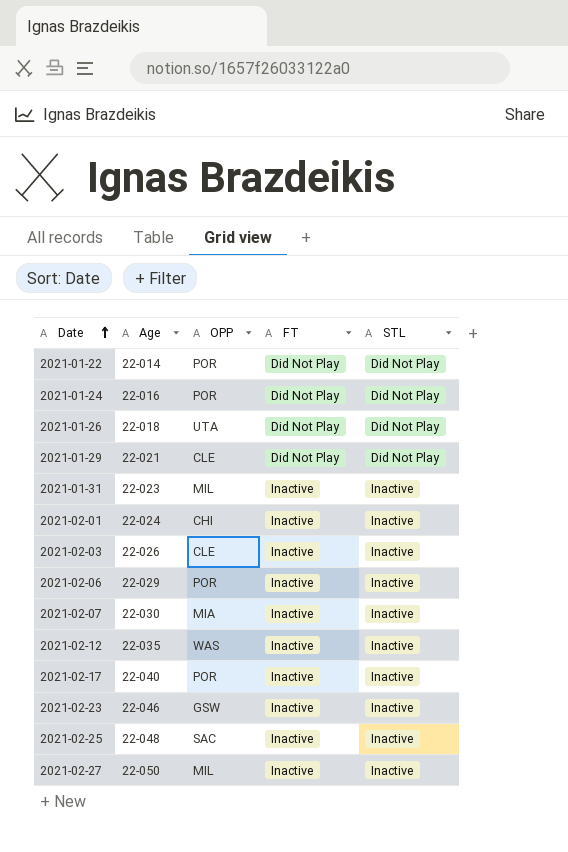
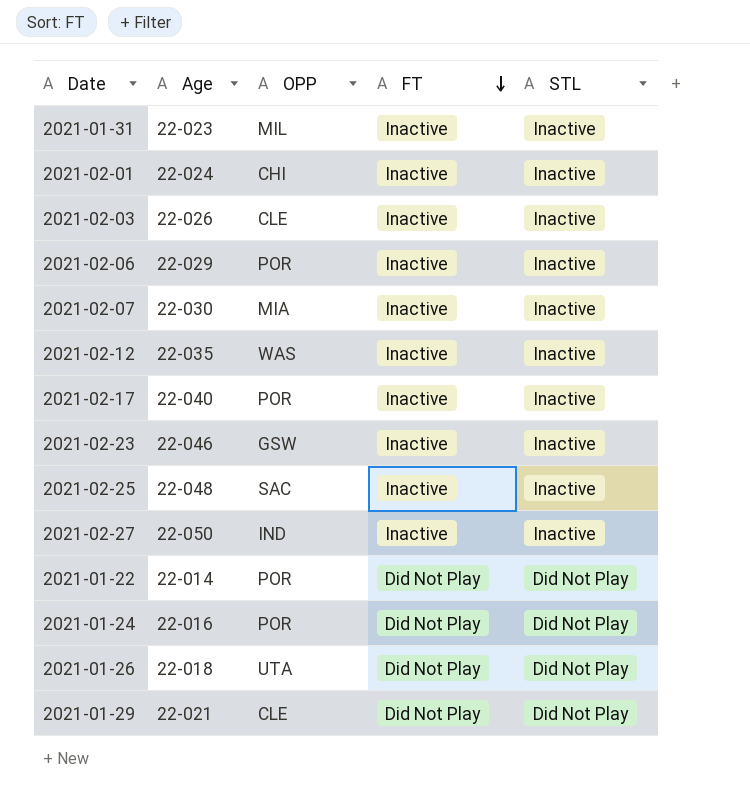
row order: Date ascending -> FT descending
2021-02-27 | OPP: MIL -> IND

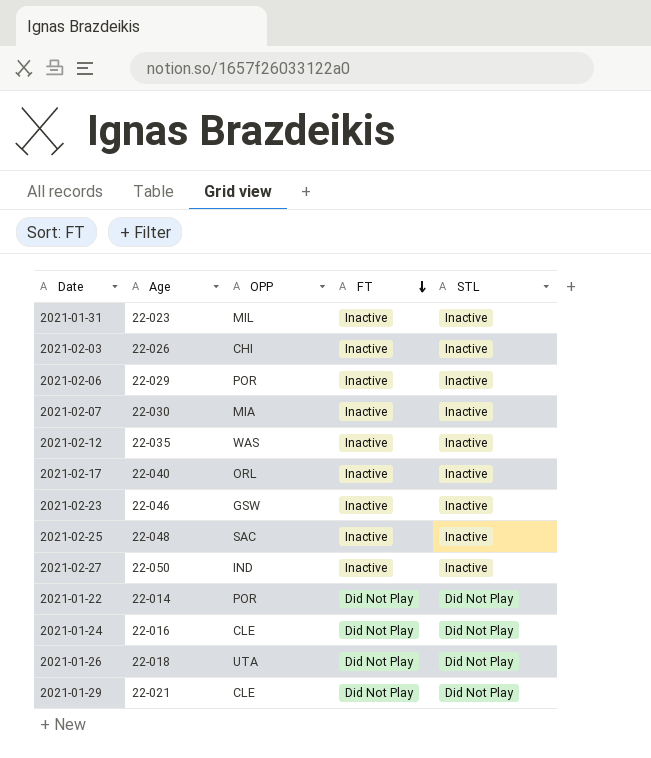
row 2021-02-01: 22-024 | CHI | Inactive | Inactive -> none
2021-02-03 | OPP: CLE -> CHI
2021-02-17 | OPP: POR -> ORL
2021-01-24 | OPP: POR -> CLE

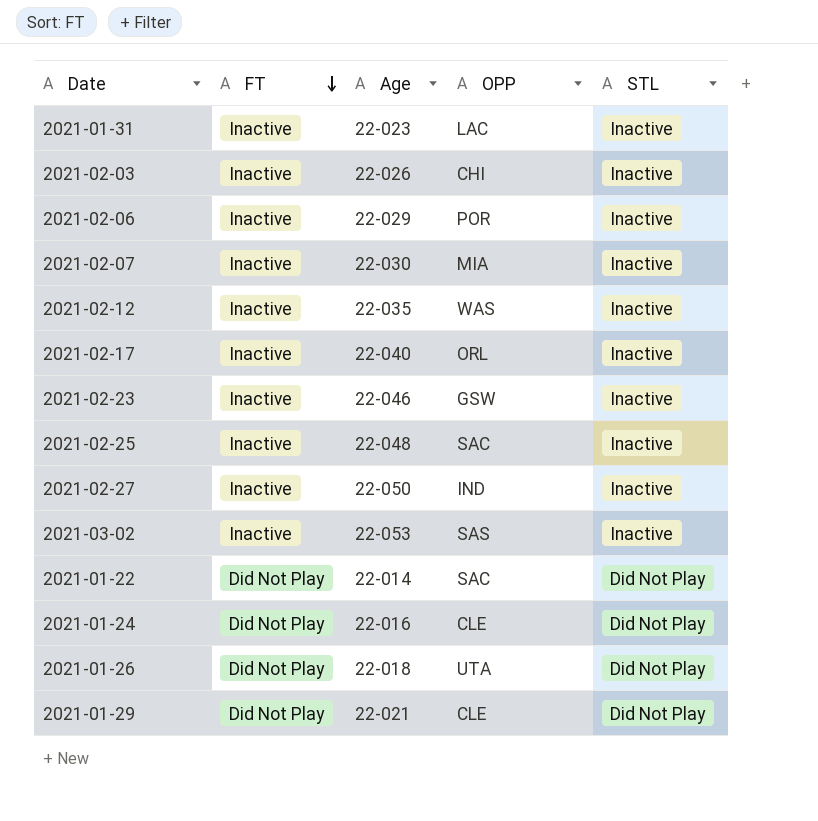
column FT | position: 4 -> 2
2021-01-31 | OPP: MIL -> LAC
row 2021-03-02: none -> Inactive | 22-053 | SAS | Inactive
2021-01-22 | OPP: POR -> SAC

